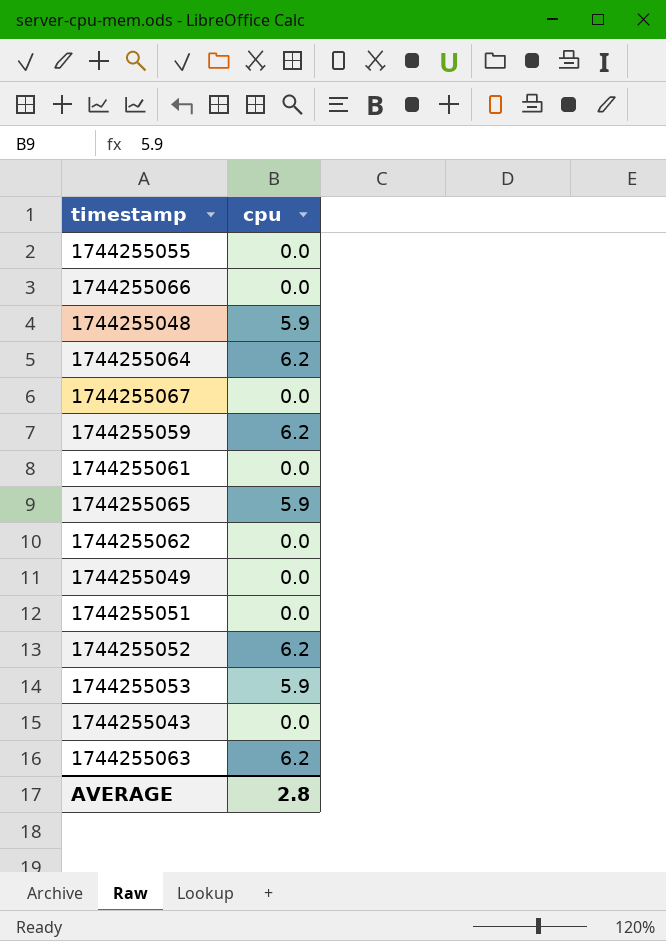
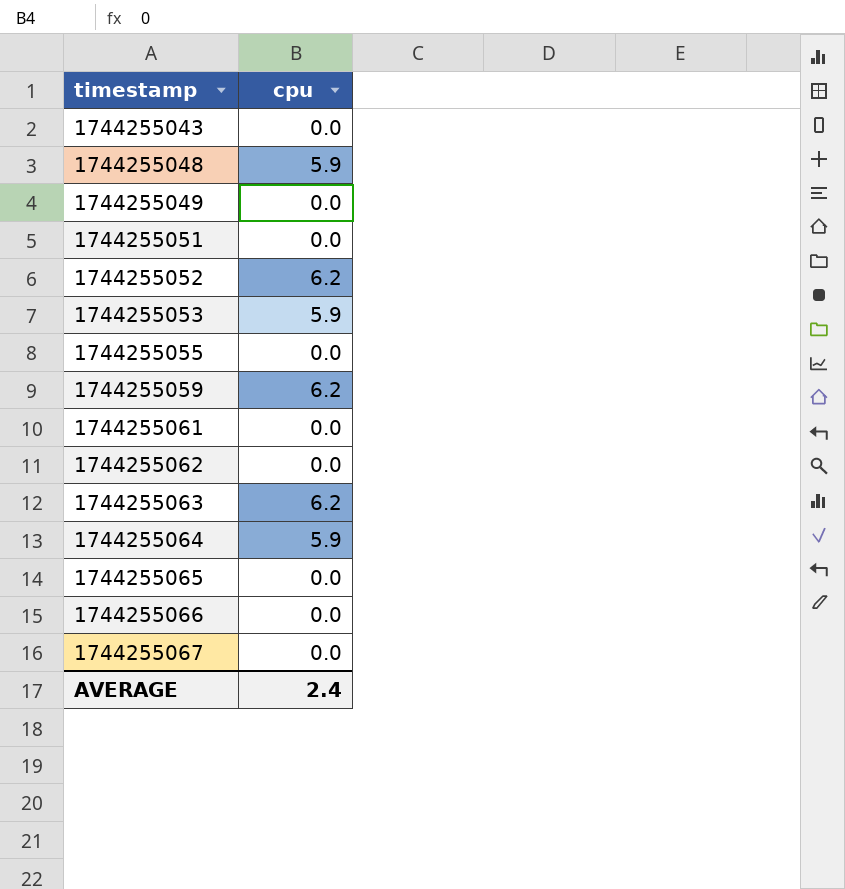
row order: none -> timestamp ascending
1744255064 | cpu: 6.2 -> 5.9
1744255065 | cpu: 5.9 -> 0.0
AVERAGE | cpu: 2.8 -> 2.4

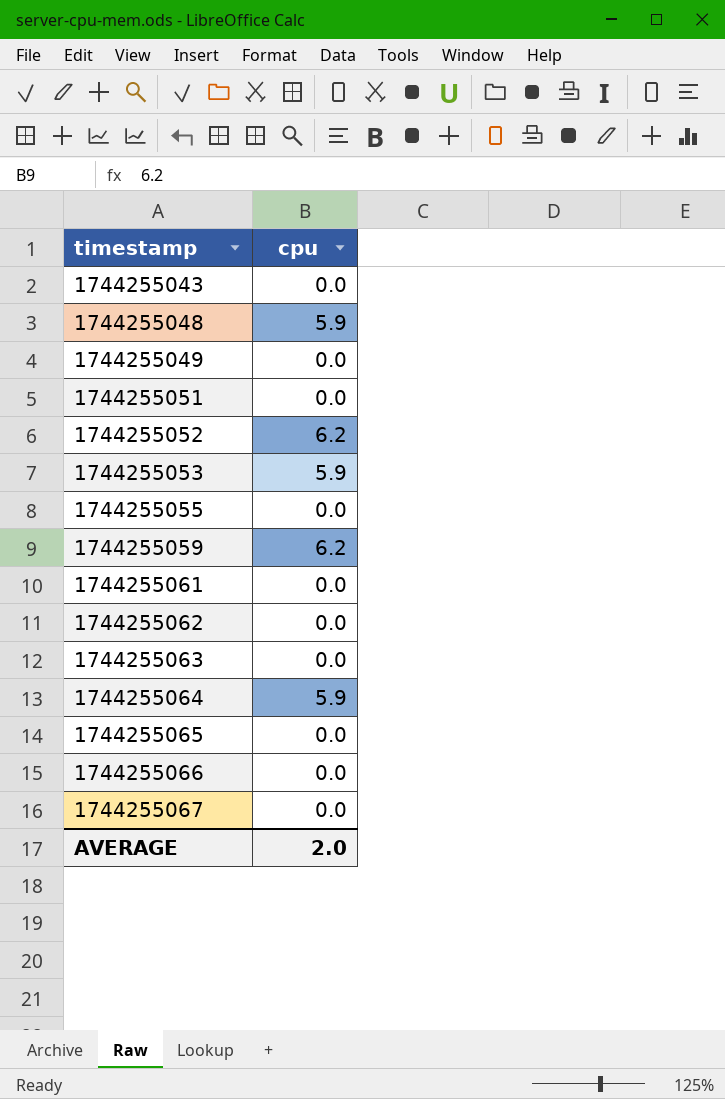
1744255063 | cpu: 6.2 -> 0.0
AVERAGE | cpu: 2.4 -> 2.0

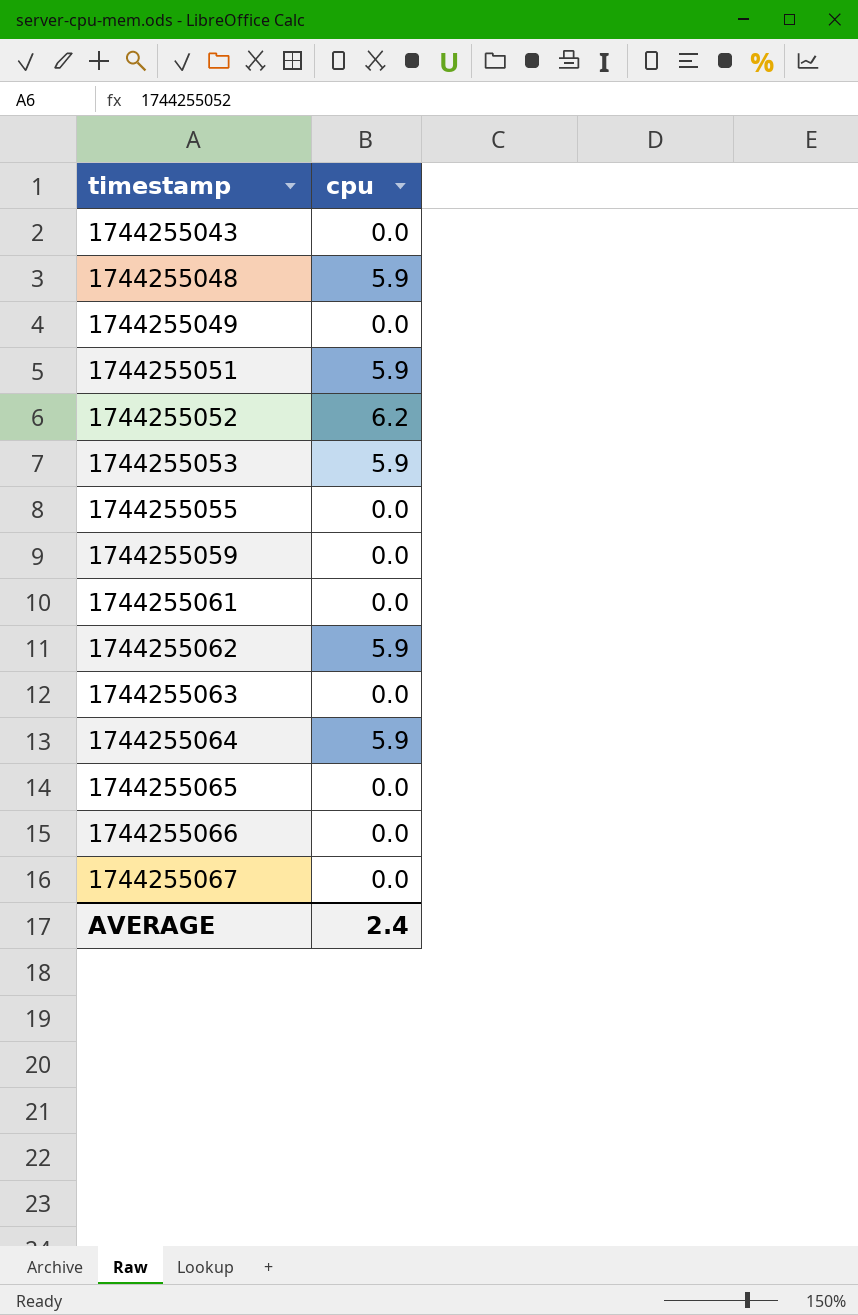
1744255051 | cpu: 0.0 -> 5.9
1744255059 | cpu: 6.2 -> 0.0
1744255062 | cpu: 0.0 -> 5.9
AVERAGE | cpu: 2.0 -> 2.4

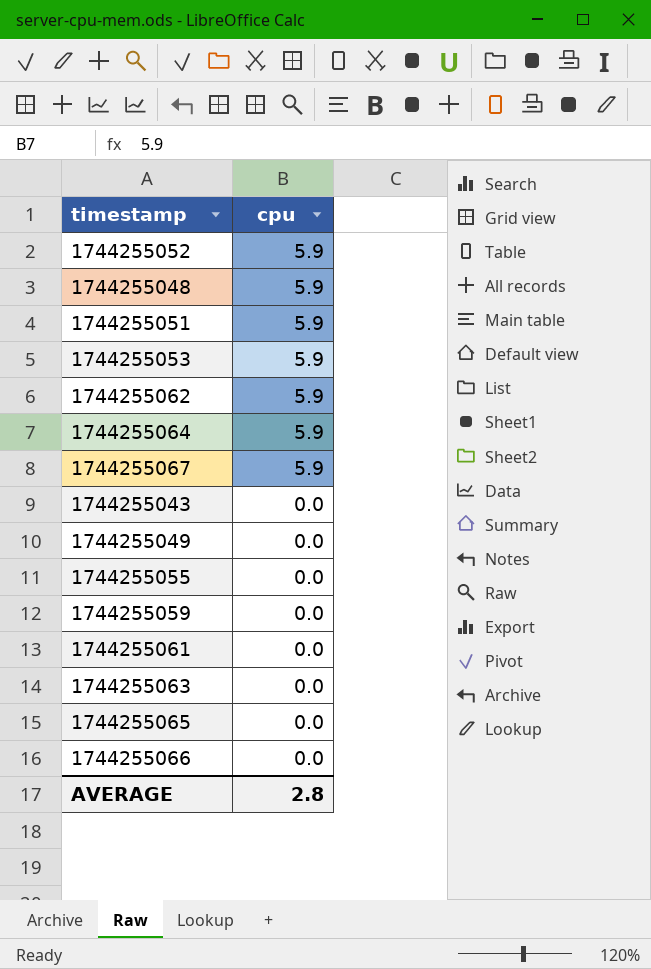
row order: timestamp ascending -> cpu descending
1744255052 | cpu: 6.2 -> 5.9
1744255067 | cpu: 0.0 -> 5.9
AVERAGE | cpu: 2.4 -> 2.8

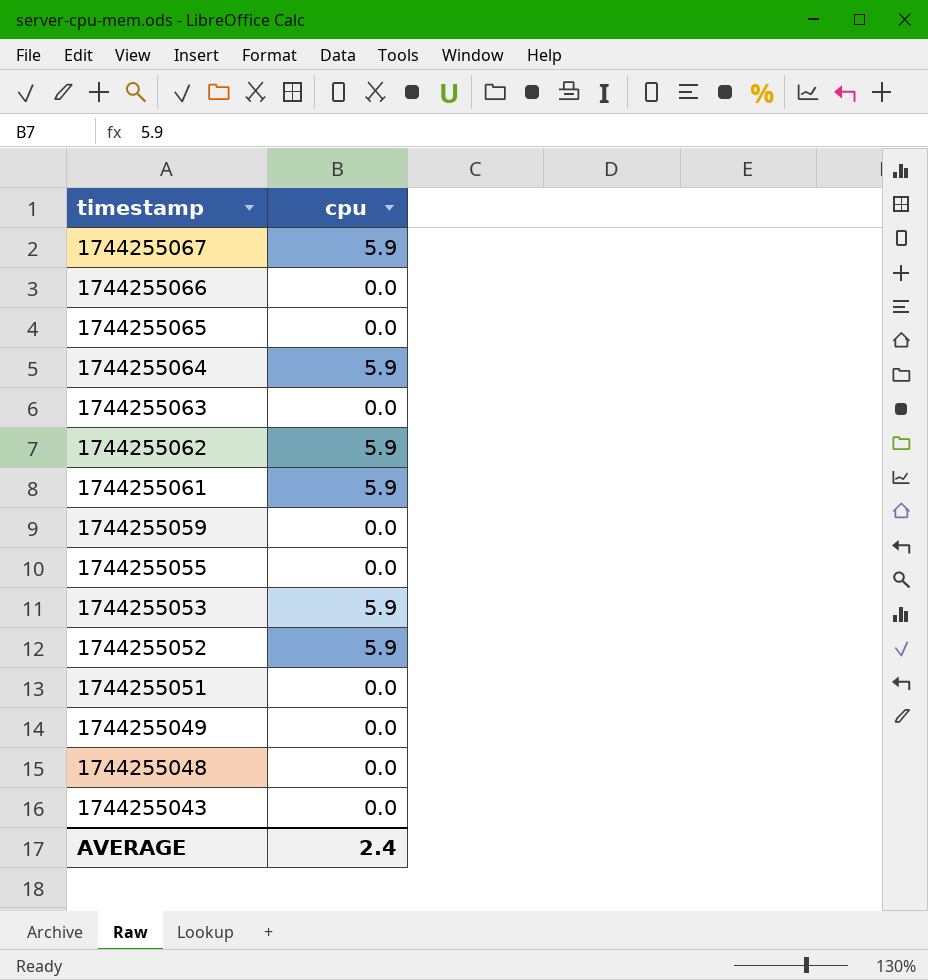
row order: cpu descending -> timestamp descending
1744255061 | cpu: 0.0 -> 5.9
1744255051 | cpu: 5.9 -> 0.0
1744255048 | cpu: 5.9 -> 0.0
AVERAGE | cpu: 2.8 -> 2.4

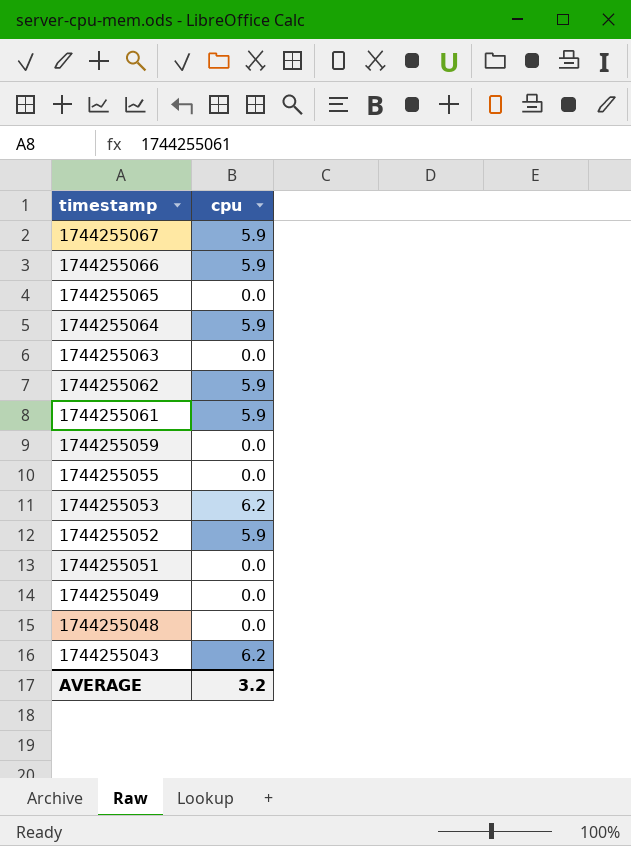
1744255066 | cpu: 0.0 -> 5.9
1744255053 | cpu: 5.9 -> 6.2
1744255043 | cpu: 0.0 -> 6.2
AVERAGE | cpu: 2.4 -> 3.2

